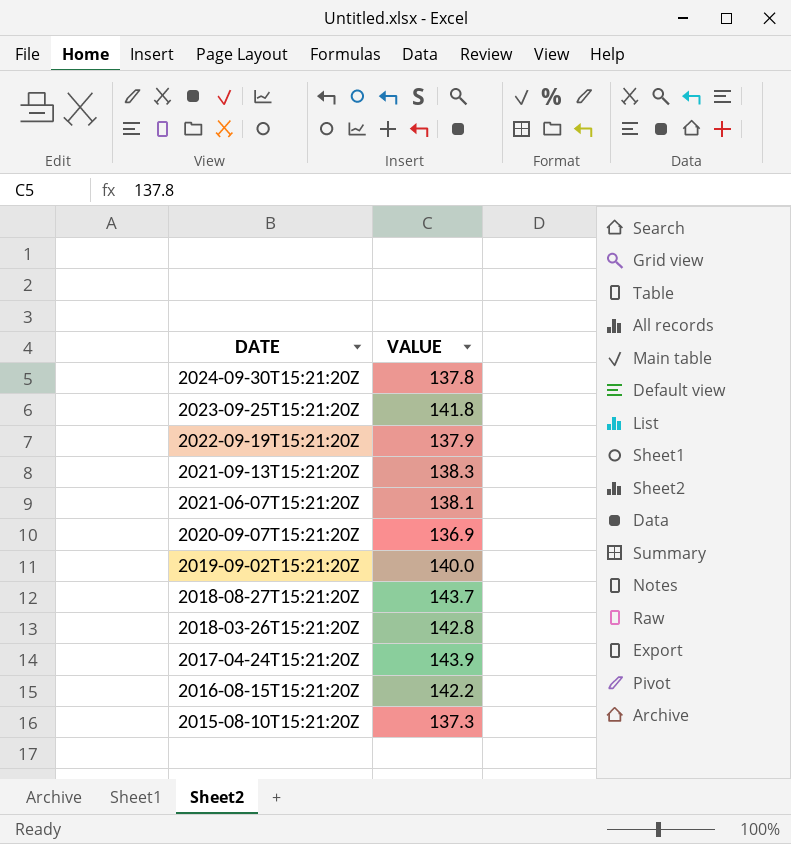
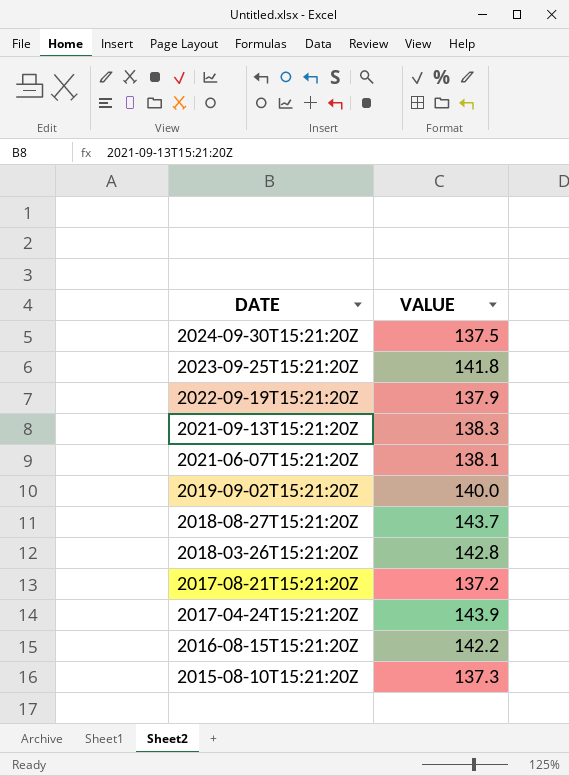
row 2020-09-07T15:21:20Z: 136.9 -> none
2024-09-30T15:21:20Z | VALUE: 137.8 -> 137.5
row 2017-08-21T15:21:20Z: none -> 137.2

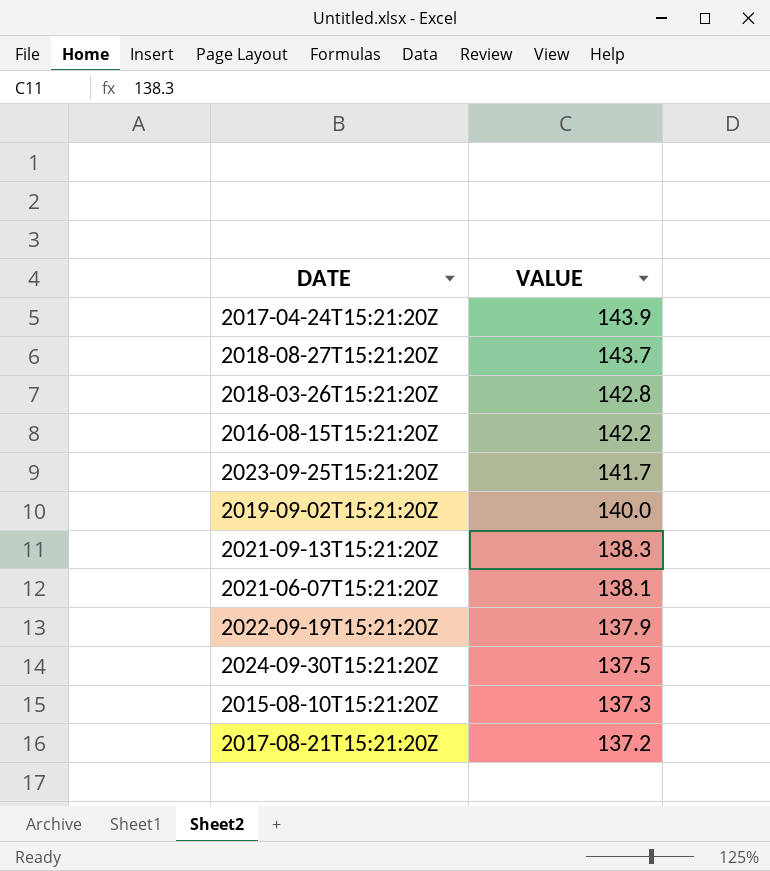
row order: DATE descending -> VALUE descending
2023-09-25T15:21:20Z | VALUE: 141.8 -> 141.7

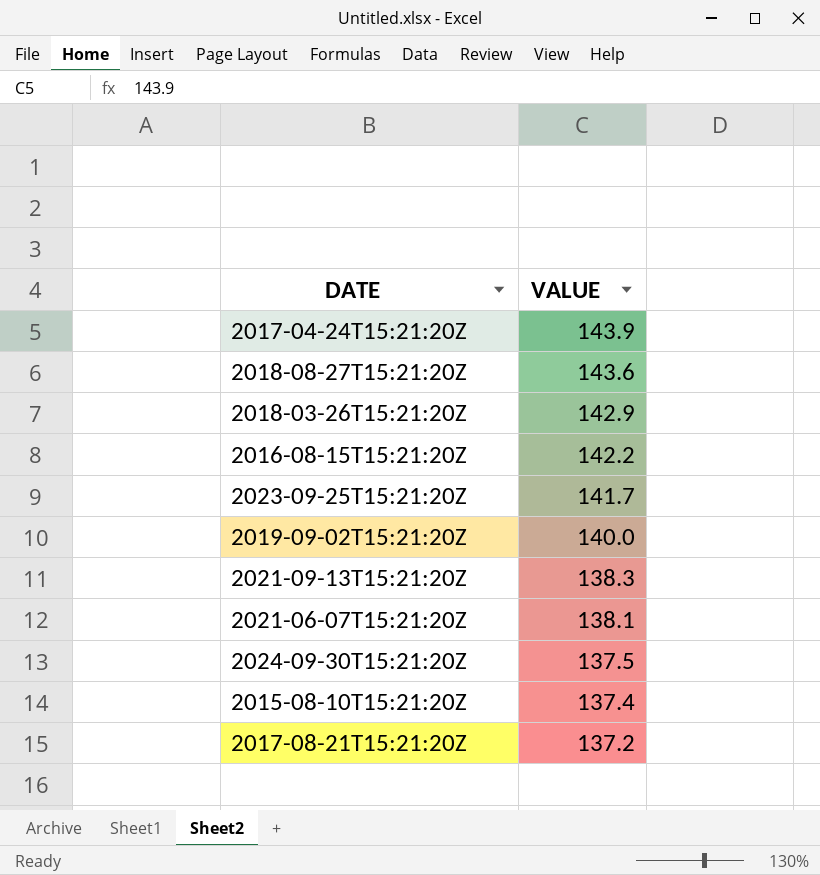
row 2022-09-19T15:21:20Z: 137.9 -> none
2018-08-27T15:21:20Z | VALUE: 143.7 -> 143.6
2018-03-26T15:21:20Z | VALUE: 142.8 -> 142.9
2015-08-10T15:21:20Z | VALUE: 137.3 -> 137.4

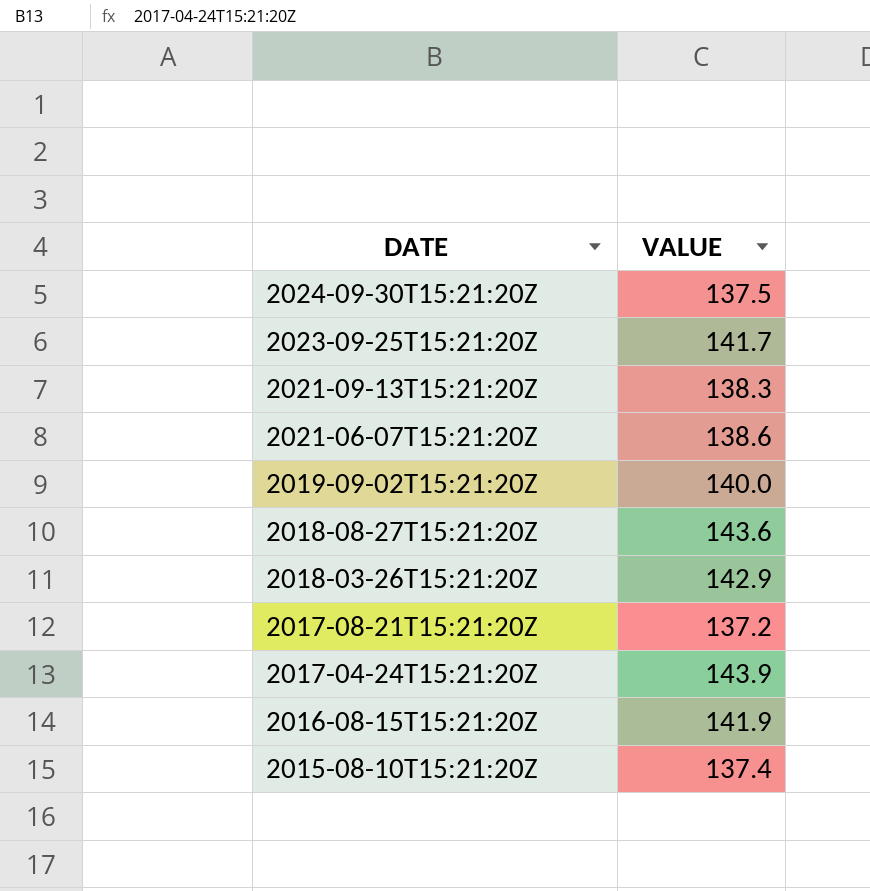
row order: VALUE descending -> DATE descending
2021-06-07T15:21:20Z | VALUE: 138.1 -> 138.6
2016-08-15T15:21:20Z | VALUE: 142.2 -> 141.9

